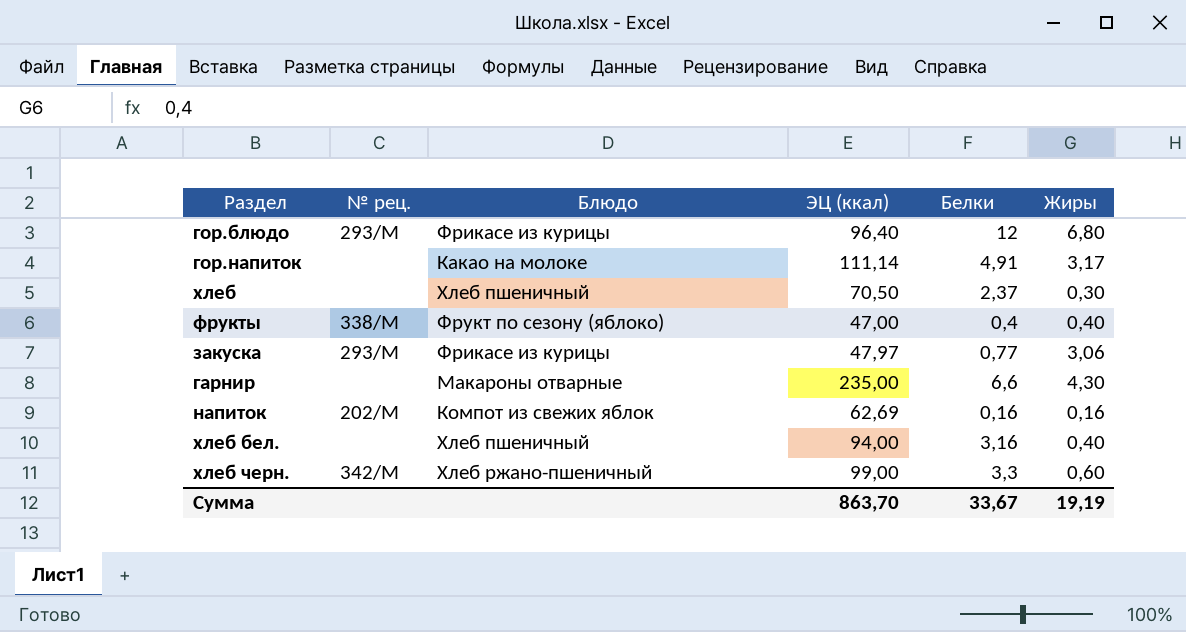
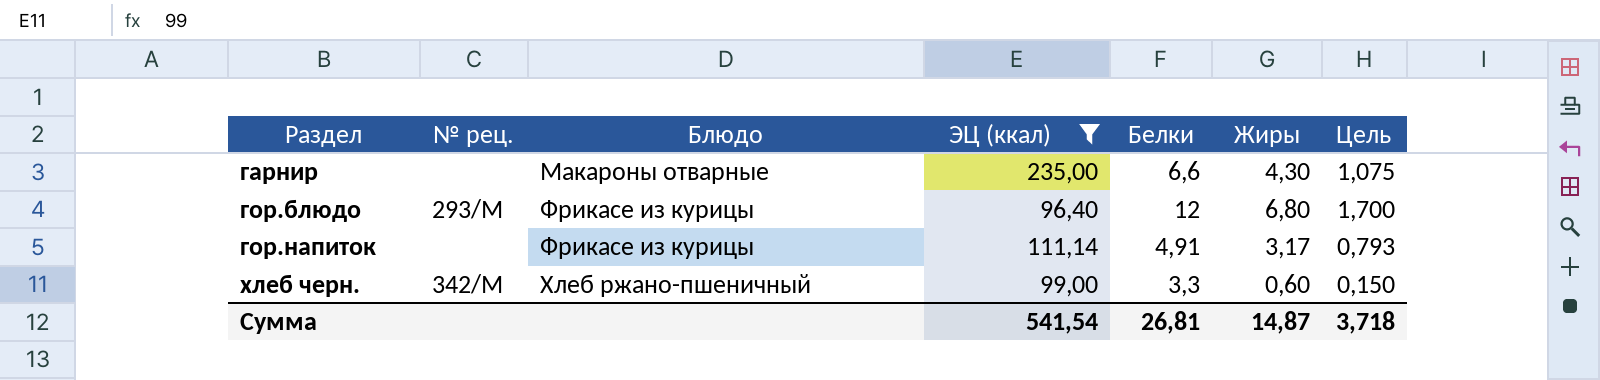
filter: none -> ЭЦ (ккал) >= 96,40
row order: none -> Раздел ascending
column Цель | formula: none -> [Жиры] * 0,25
гор.напиток | Блюдо: Какао на молоке -> Фрикасе из курицы
Сумма | ЭЦ (ккал): 863,70 -> 541,54
Сумма | Белки: 33,67 -> 26,81
Сумма | Жиры: 19,19 -> 14,87

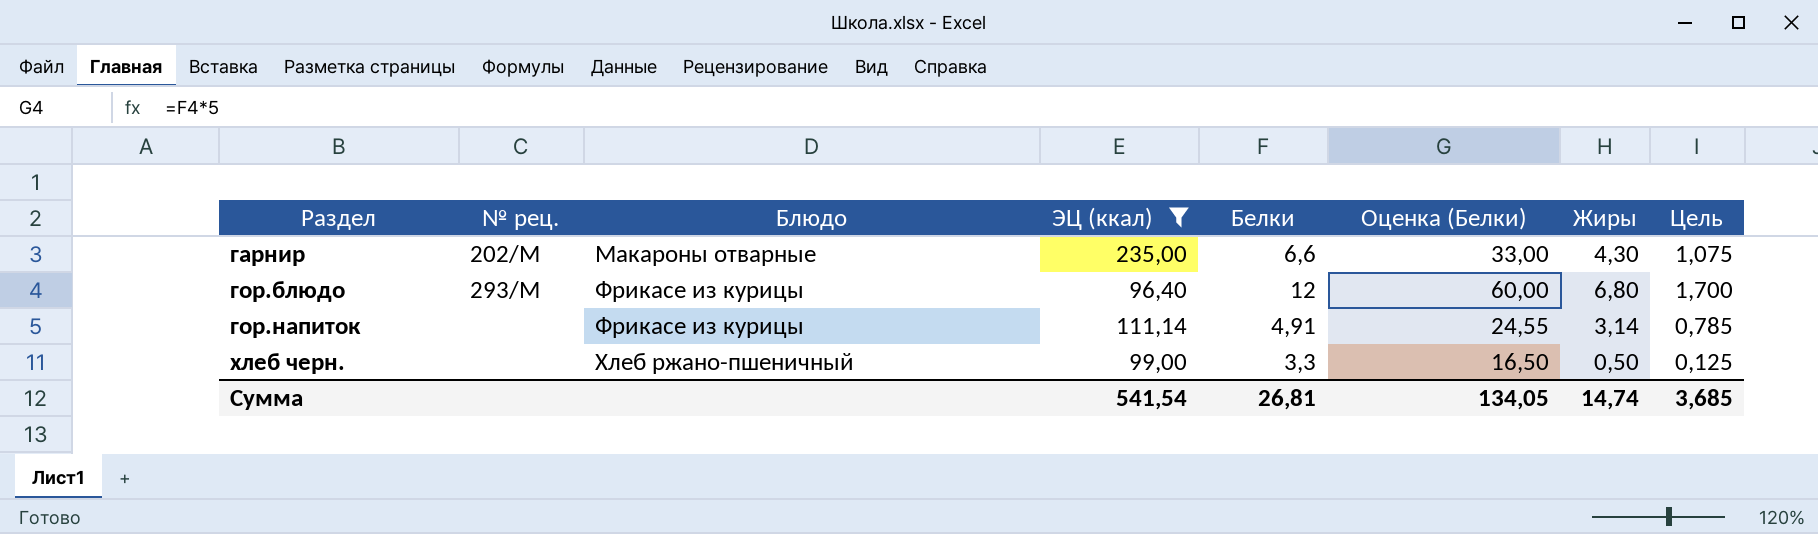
column Оценка (Белки) | formula: none -> [Белки] * 5
гарнир | № рец.: none -> 202/М
гор.напиток | Жиры: 3,17 -> 3,14
гор.напиток | Цель: 0,793 -> 0,785
хлеб черн. | № рец.: 342/М -> none
хлеб черн. | Жиры: 0,60 -> 0,50
хлеб черн. | Цель: 0,150 -> 0,125
Сумма | Жиры: 14,87 -> 14,74
Сумма | Цель: 3,718 -> 3,685

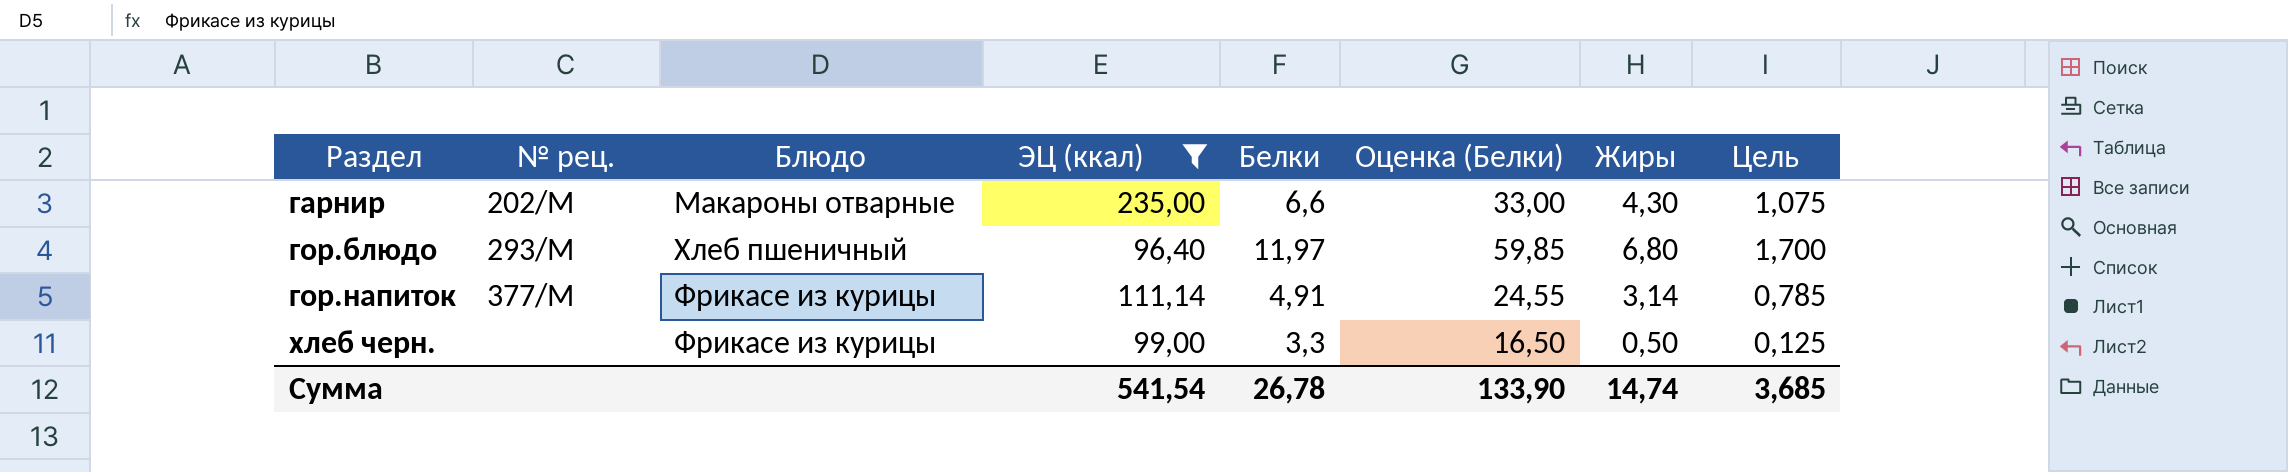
гор.блюдо | Блюдо: Фрикасе из курицы -> Хлеб пшеничный
гор.блюдо | Белки: 12 -> 11,97
гор.блюдо | Оценка (Белки): 60,00 -> 59,85
гор.напиток | № рец.: none -> 377/М
хлеб черн. | Блюдо: Хлеб ржано-пшеничный -> Фрикасе из курицы
Сумма | Белки: 26,81 -> 26,78
Сумма | Оценка (Белки): 134,05 -> 133,90

